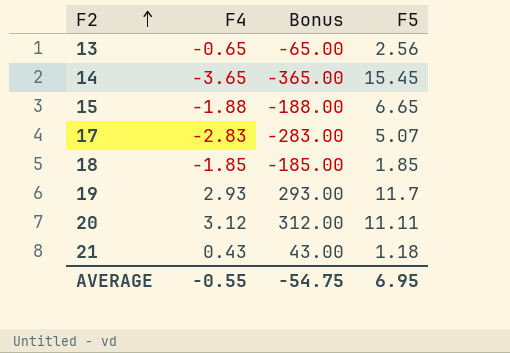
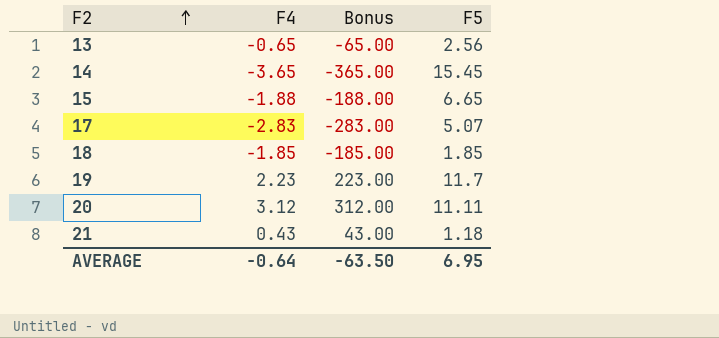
19 | F4: 2.93 -> 2.23
19 | Bonus: 293.00 -> 223.00
AVERAGE | F4: -0.55 -> -0.64
AVERAGE | Bonus: -54.75 -> -63.50

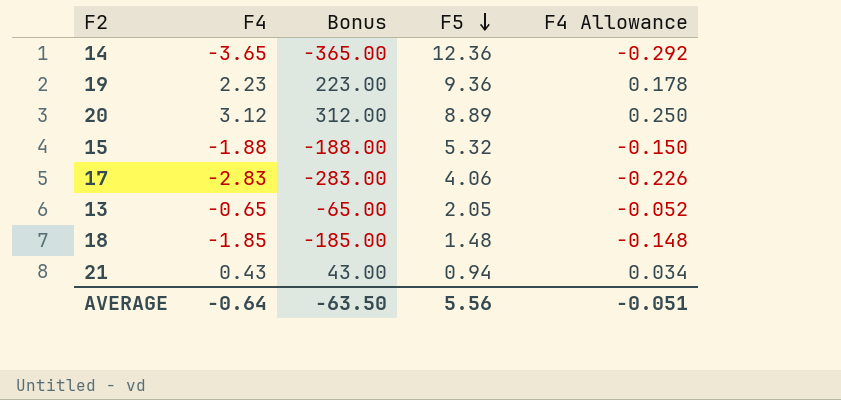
row order: F2 ascending -> F5 descending
column F4 Allowance | formula: none -> [F4] * 0.08
14 | F5: 15.45 -> 12.36
19 | F5: 11.7 -> 9.36
20 | F5: 11.11 -> 8.89
15 | F5: 6.65 -> 5.32
17 | F5: 5.07 -> 4.06
13 | F5: 2.56 -> 2.05
18 | F5: 1.85 -> 1.48
21 | F5: 1.18 -> 0.94
AVERAGE | F5: 6.95 -> 5.56

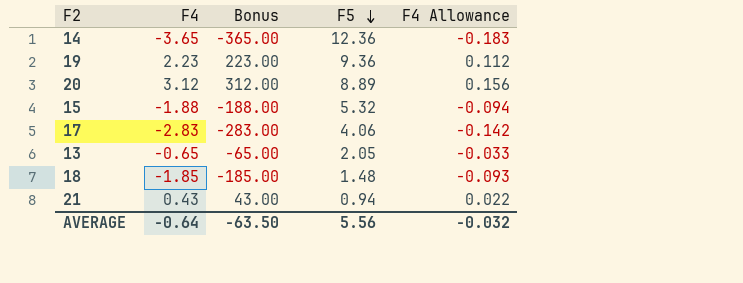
column F4 Allowance | formula: [F4] * 0.08 -> [F4] * 0.05
AVERAGE | F4 Allowance: -0.051 -> -0.032

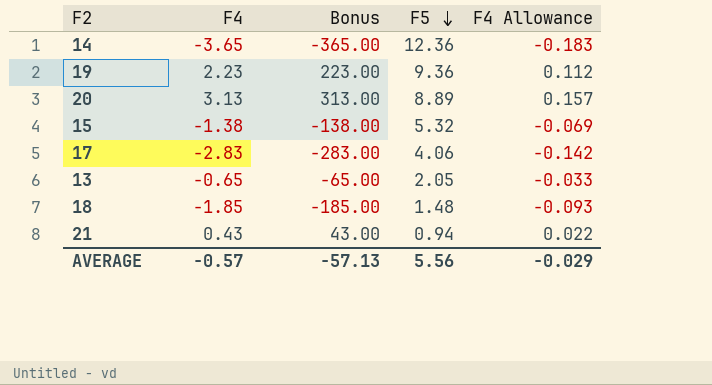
20 | F4: 3.12 -> 3.13
20 | Bonus: 312.00 -> 313.00
20 | F4 Allowance: 0.156 -> 0.157
15 | F4: -1.88 -> -1.38
15 | Bonus: -188.00 -> -138.00
15 | F4 Allowance: -0.094 -> -0.069
AVERAGE | F4: -0.64 -> -0.57
AVERAGE | Bonus: -63.50 -> -57.13
AVERAGE | F4 Allowance: -0.032 -> -0.029

